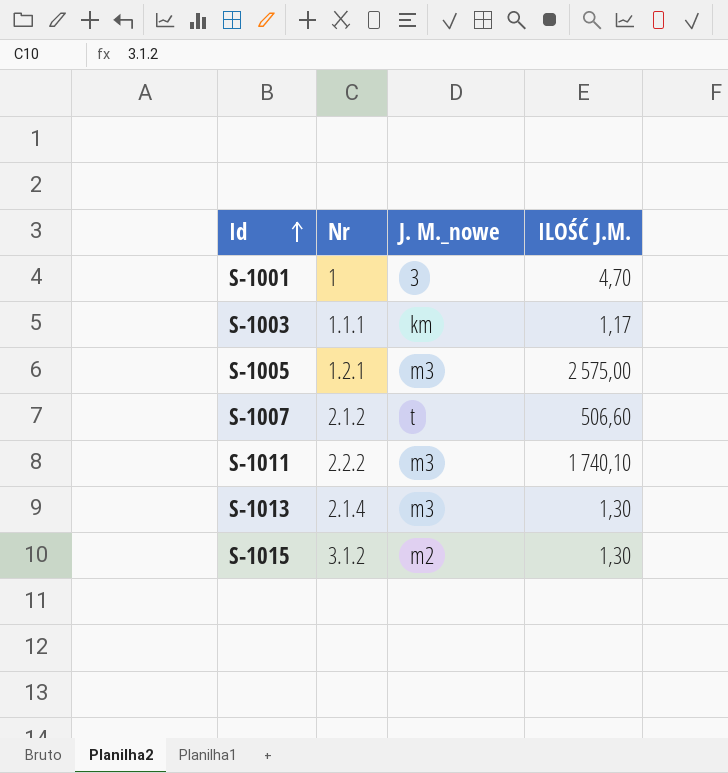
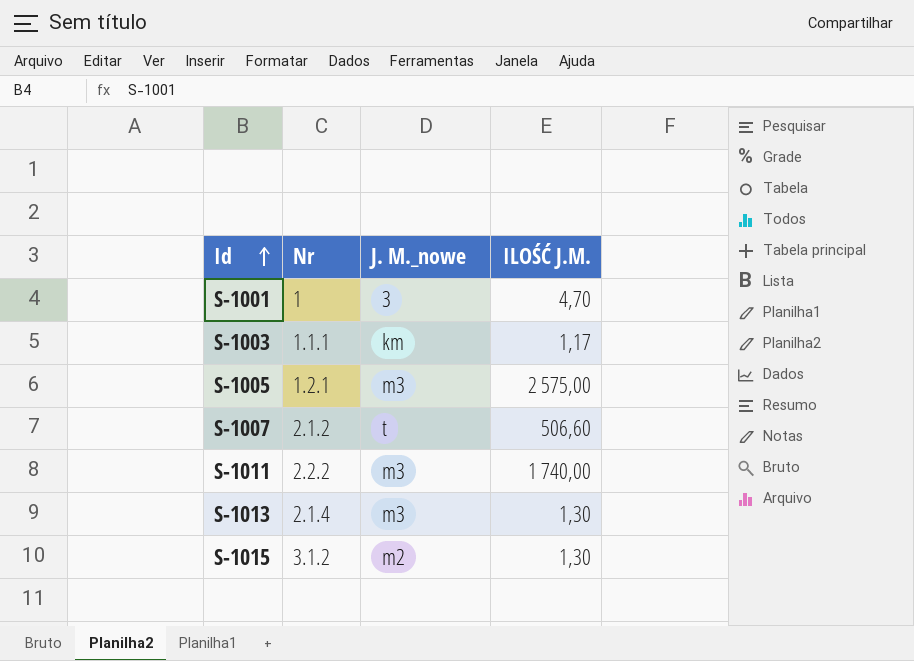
S-1011 | ILOŚĆ J.M.: 1 740,10 -> 1 740,00

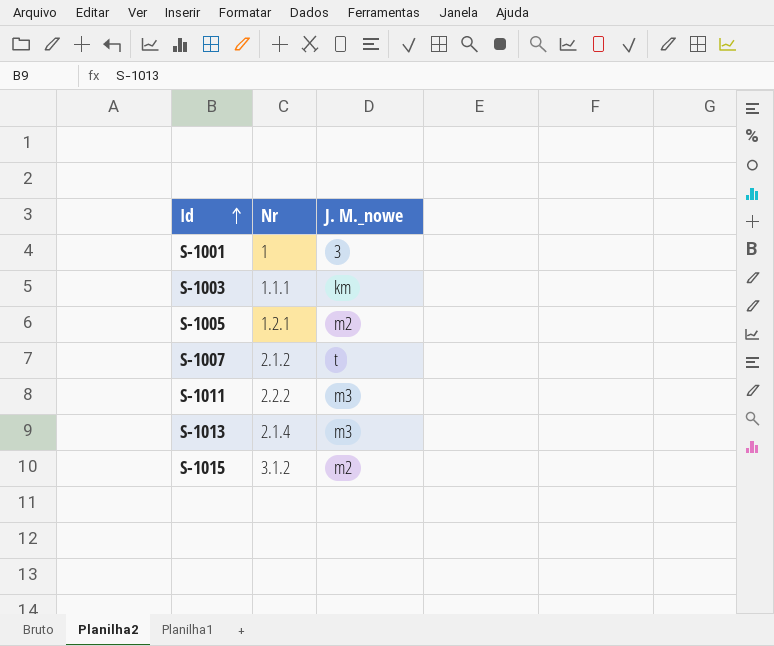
column ILOŚĆ J.M. | position: 4 -> none
S-1005 | J. M._nowe: m3 -> m2

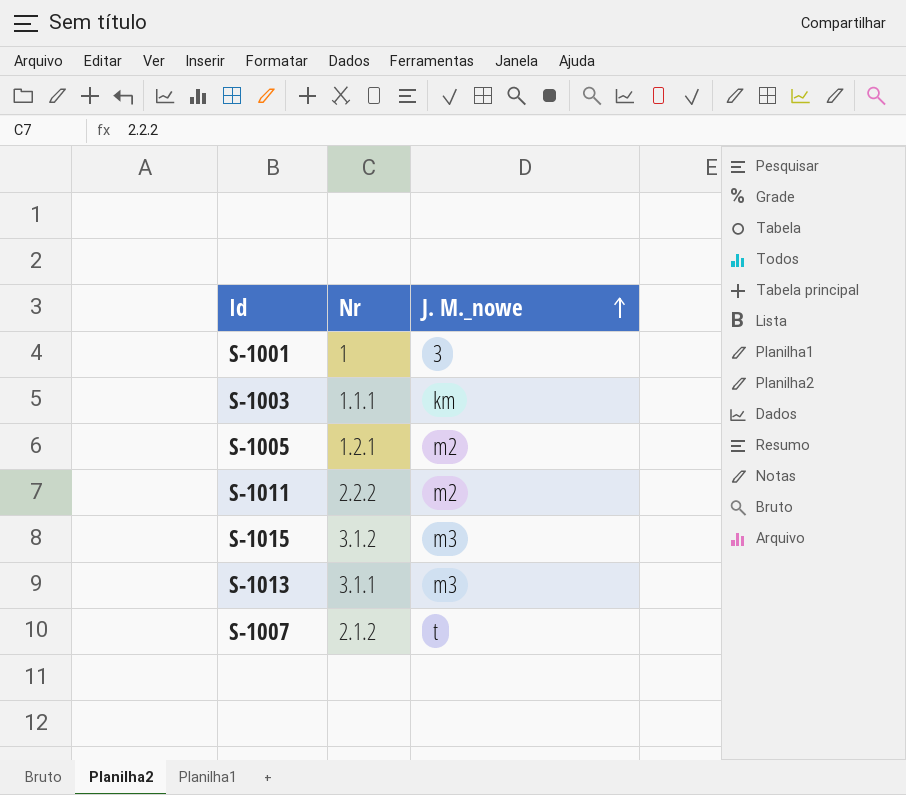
row order: Id ascending -> J. M._nowe ascending
S-1011 | J. M._nowe: m3 -> m2
S-1015 | J. M._nowe: m2 -> m3
S-1013 | Nr: 2.1.4 -> 3.1.1

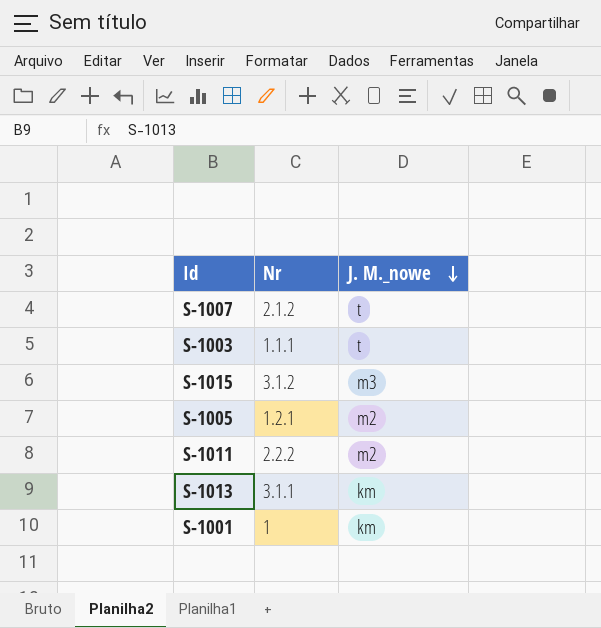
row order: J. M._nowe ascending -> J. M._nowe descending
S-1003 | J. M._nowe: km -> t
S-1013 | J. M._nowe: m3 -> km
S-1001 | J. M._nowe: 3 -> km

